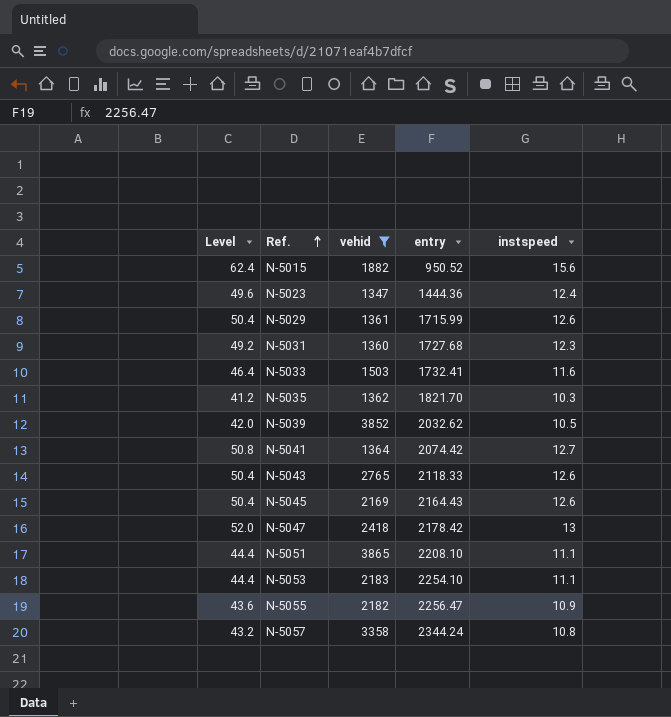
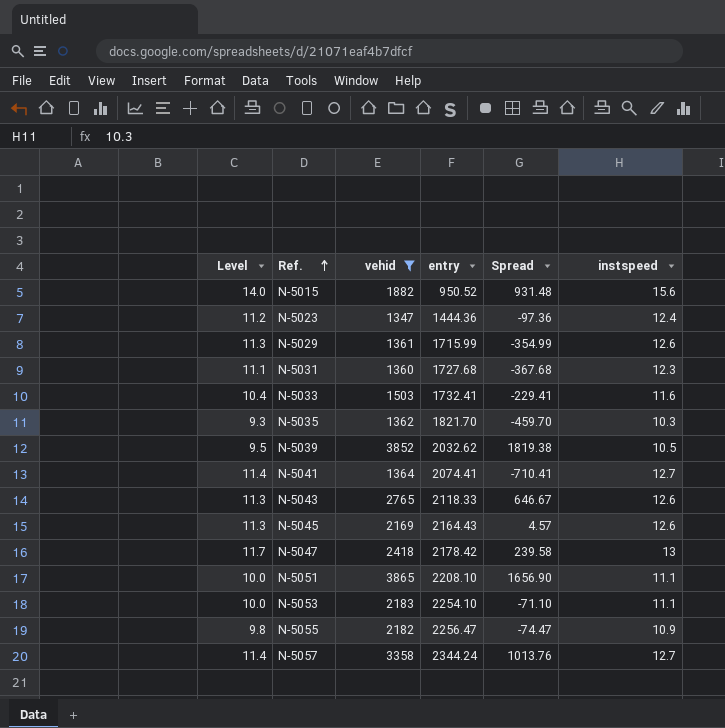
column Level | formula: [instspeed] * 4 -> [instspeed] * 0.9
column Spread | formula: none -> [vehid] - [entry]
N-5041 | entry: 2074.42 -> 2074.41
N-5057 | instspeed: 10.8 -> 12.7

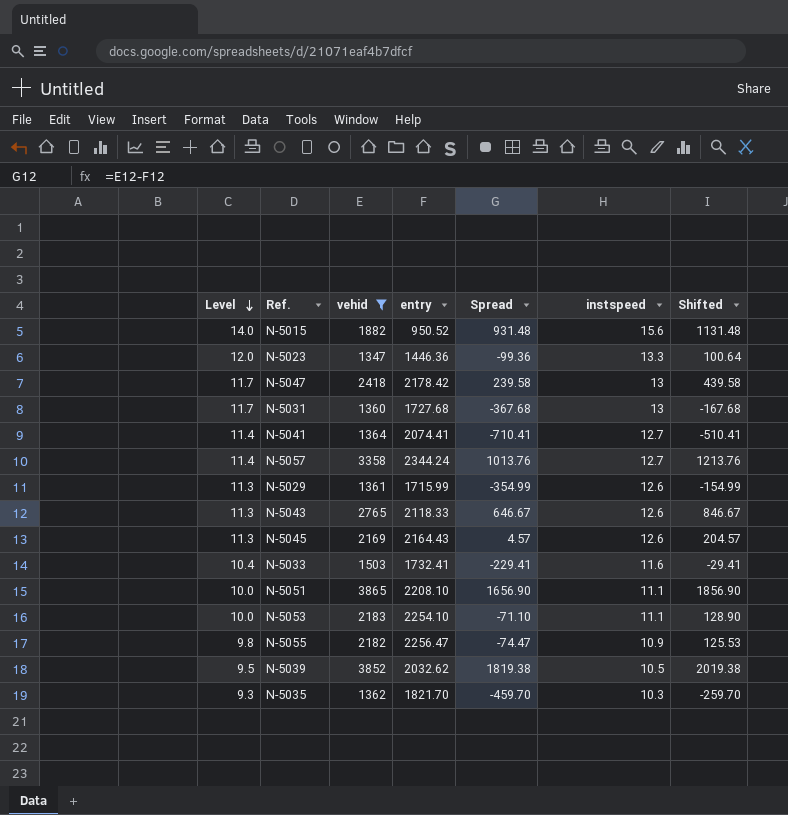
row order: Ref. ascending -> Level descending
column Shifted | formula: none -> [Spread] + 200
N-5023 | Level: 11.2 -> 12.0
N-5023 | entry: 1444.36 -> 1446.36
N-5023 | Spread: -97.36 -> -99.36
N-5023 | instspeed: 12.4 -> 13.3
N-5031 | Level: 11.1 -> 11.7
N-5031 | instspeed: 12.3 -> 13

